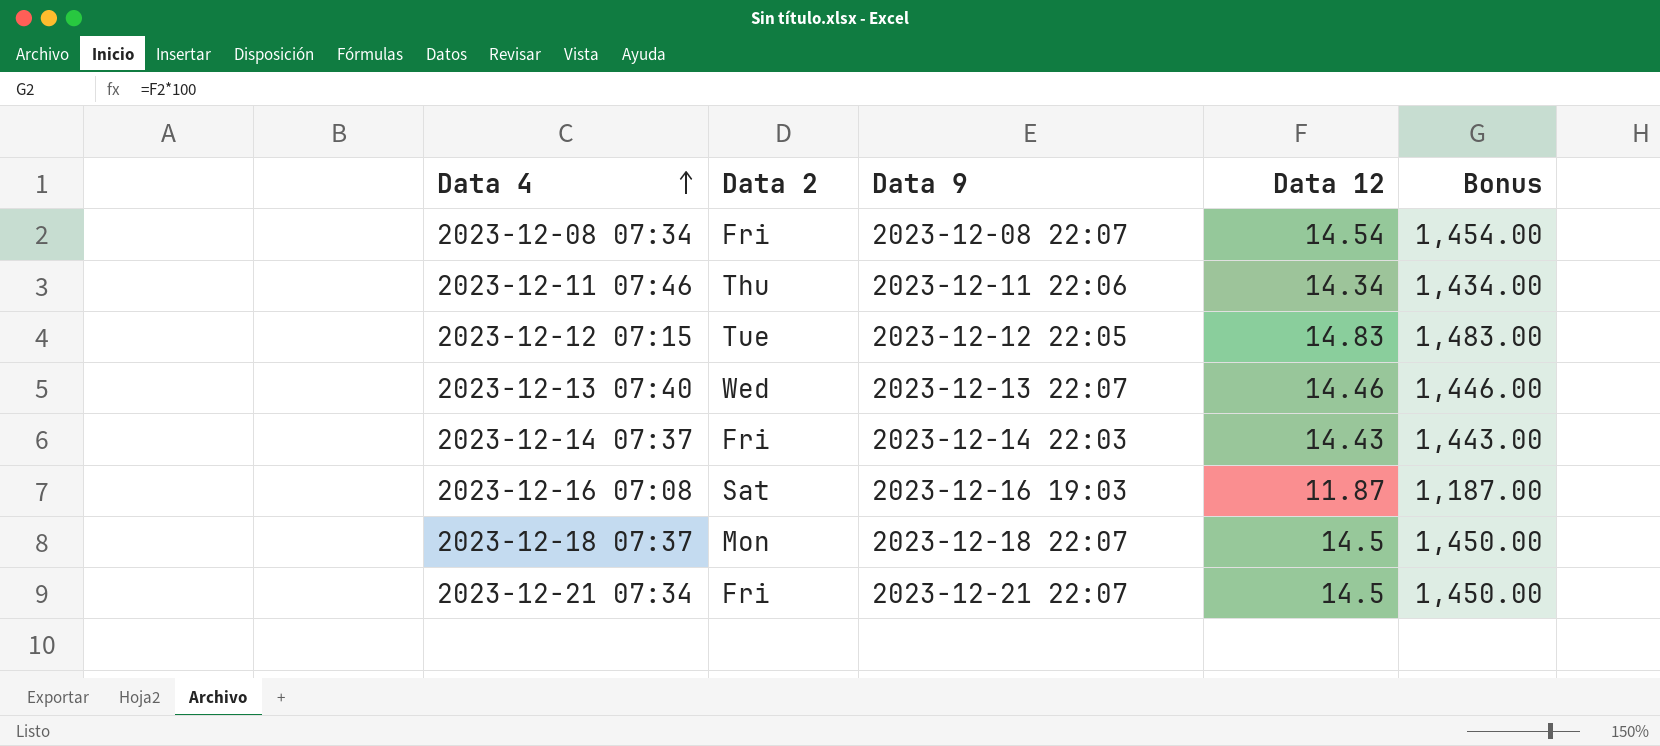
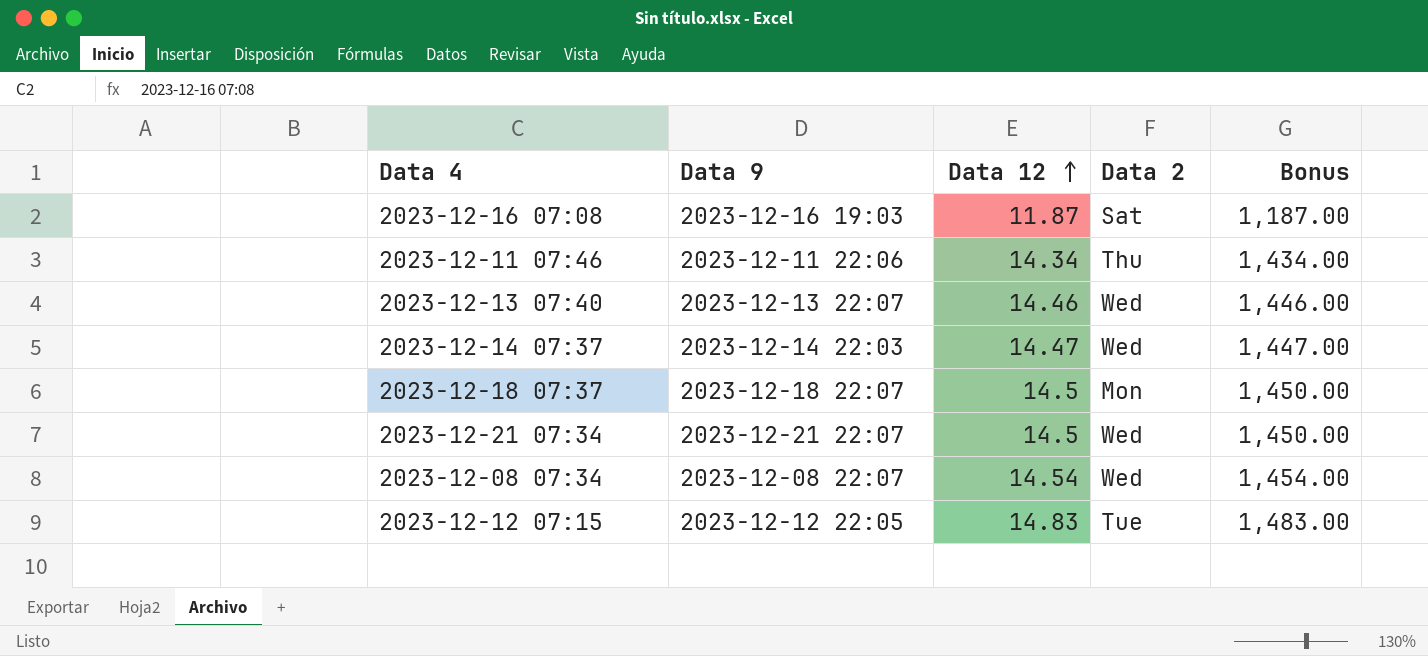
row order: Data 4 ascending -> Data 12 ascending
column Data 2 | position: 2 -> 4
2023-12-14 07:37 | Data 12: 14.43 -> 14.47
2023-12-14 07:37 | Data 2: Fri -> Wed
2023-12-14 07:37 | Bonus: 1,443.00 -> 1,447.00
2023-12-21 07:34 | Data 2: Fri -> Wed
2023-12-08 07:34 | Data 2: Fri -> Wed

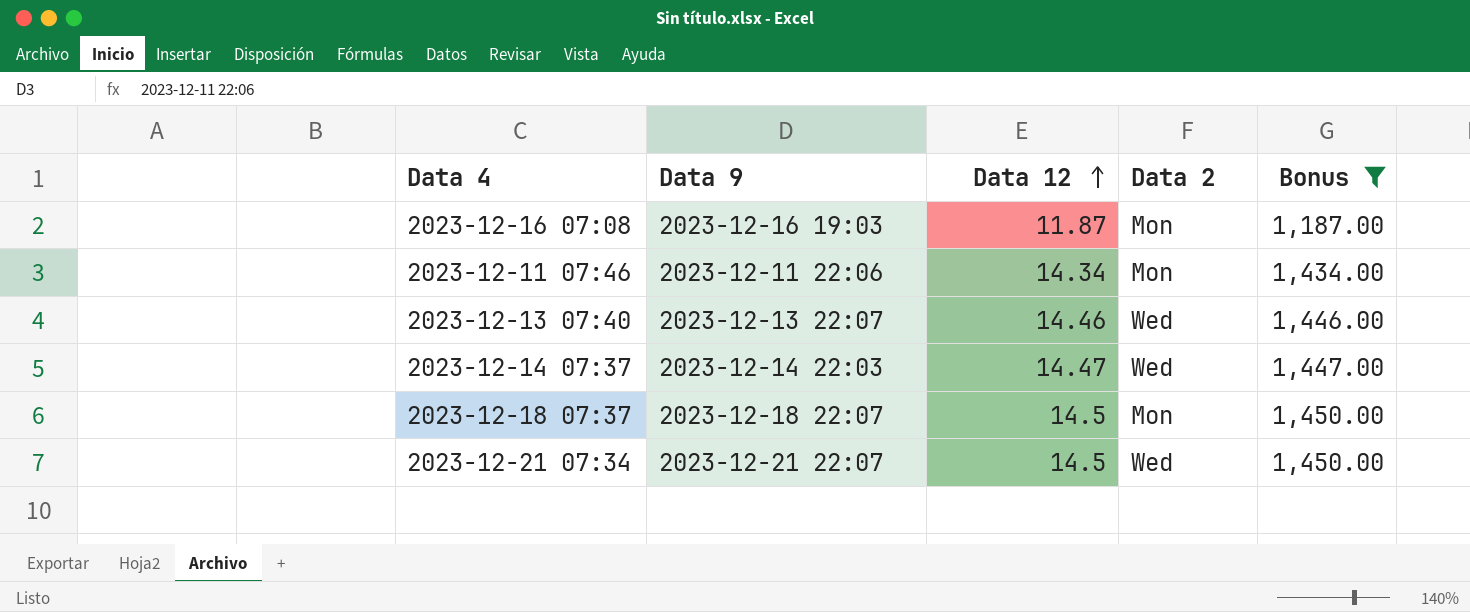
filter: none -> Bonus <= 1,450.00
2023-12-16 07:08 | Data 2: Sat -> Mon
2023-12-11 07:46 | Data 2: Thu -> Mon

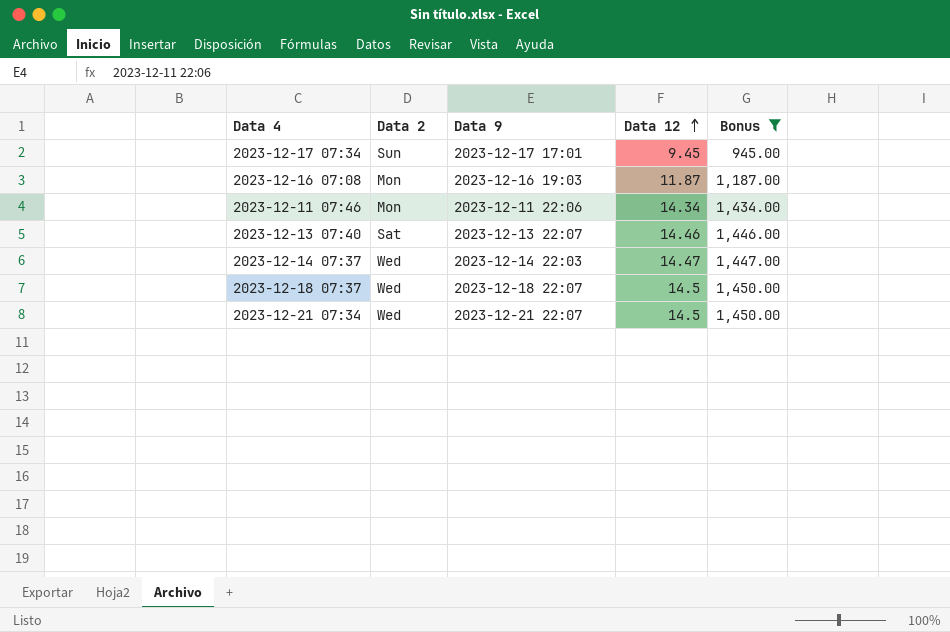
column Data 2 | position: 4 -> 2
row 2023-12-17 07:34: none -> Sun | 2023-12-17 17:01 | 9.45 | 945.00
2023-12-13 07:40 | Data 2: Wed -> Sat
2023-12-18 07:37 | Data 2: Mon -> Wed

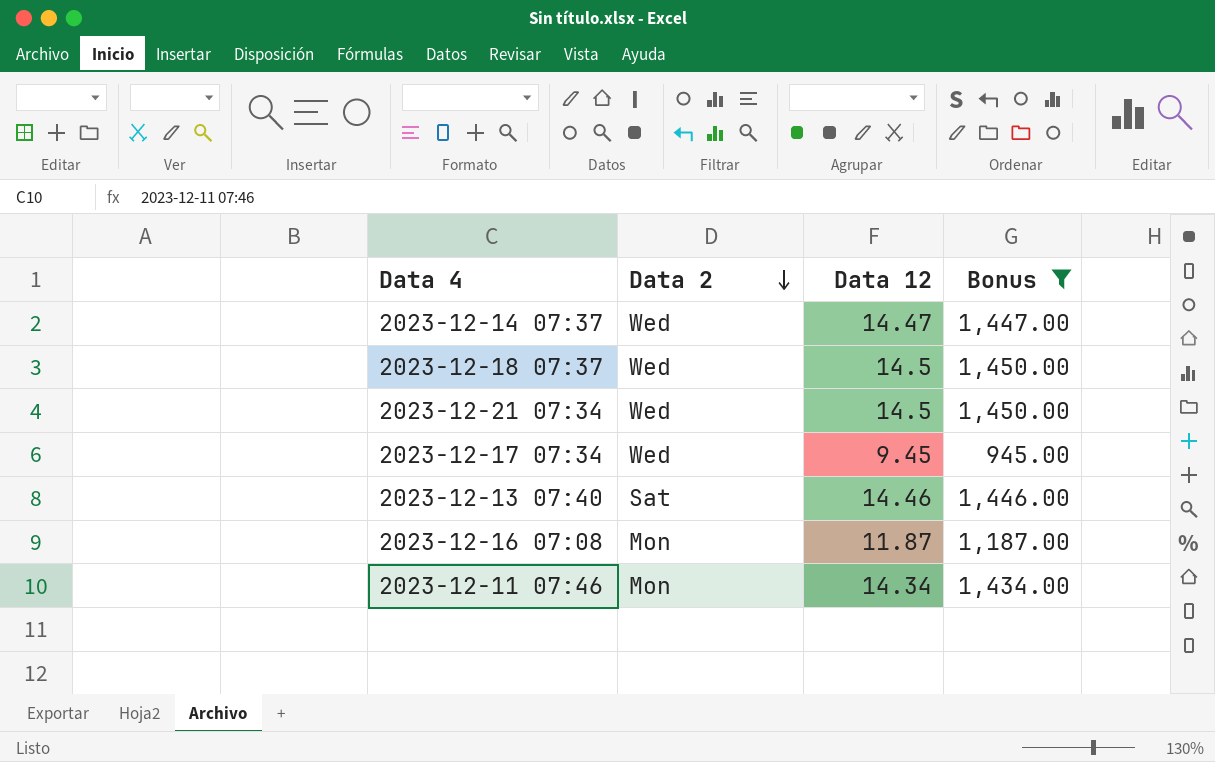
row order: Data 12 ascending -> Data 2 descending
column Data 9 | position: 3 -> none
2023-12-17 07:34 | Data 2: Sun -> Wed

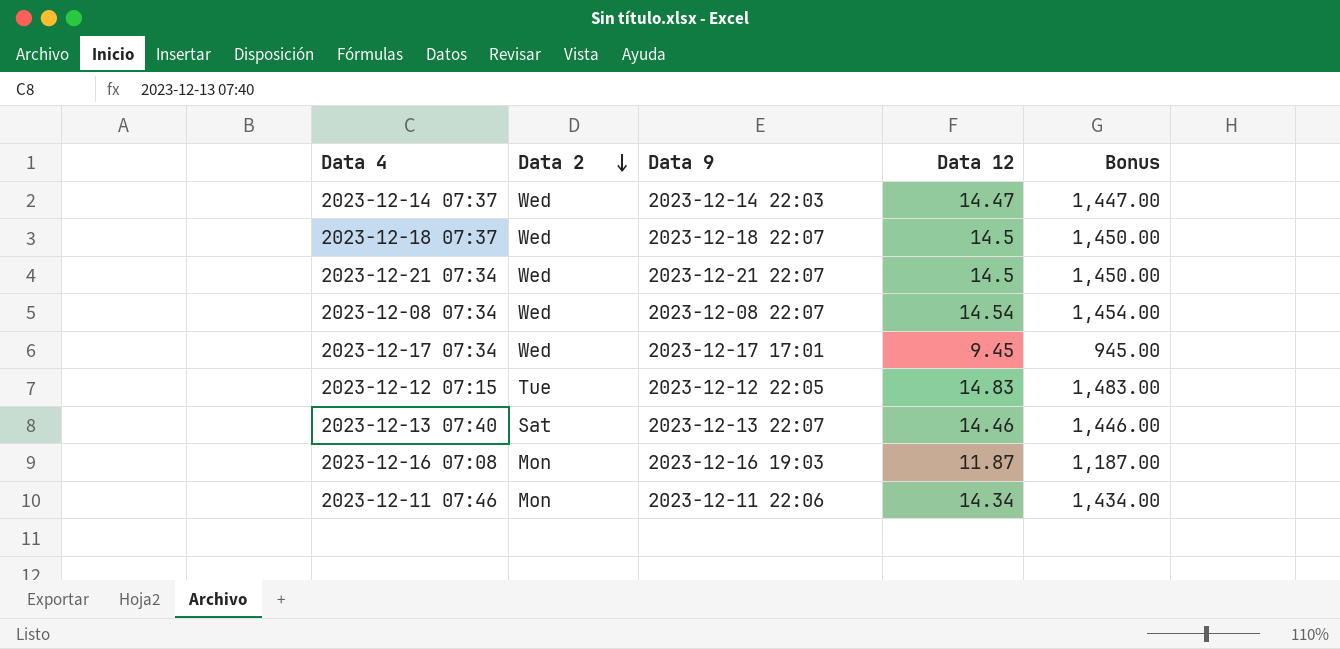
filter: Bonus <= 1,450.00 -> none
column Data 9 | position: none -> 3

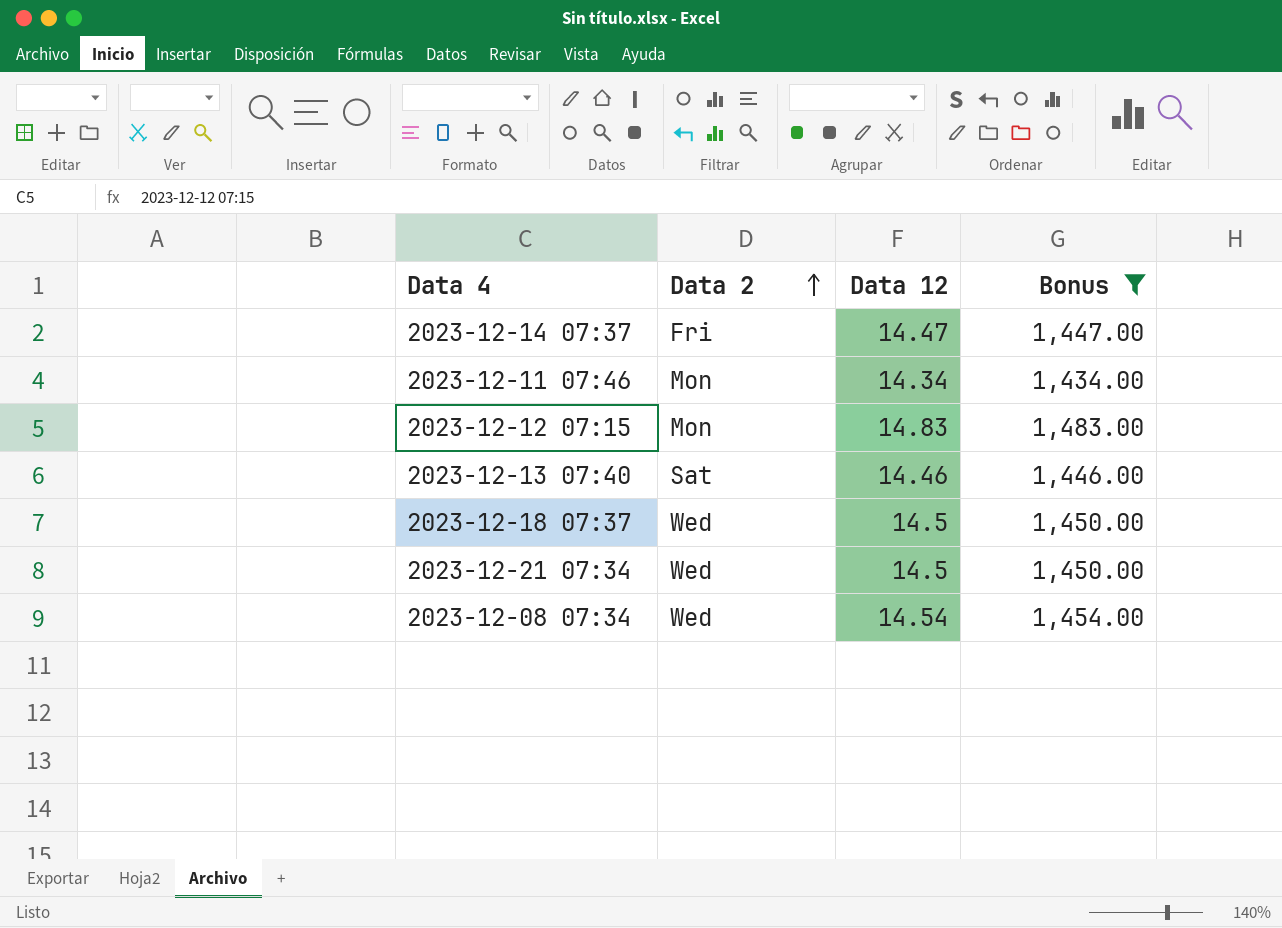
filter: none -> Bonus >= 1,434.00
row order: Data 2 descending -> Data 2 ascending
column Data 9 | position: 3 -> none
2023-12-14 07:37 | Data 2: Wed -> Fri
2023-12-12 07:15 | Data 2: Tue -> Mon

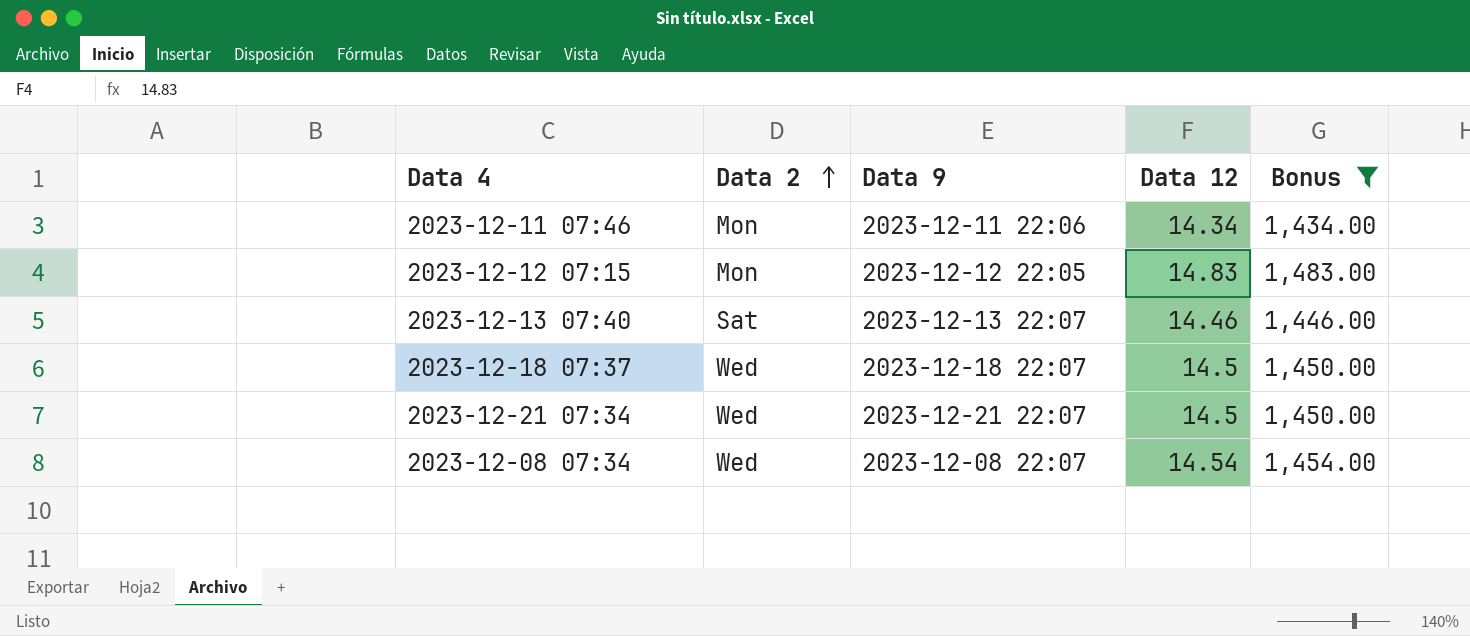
column Data 9 | position: none -> 3
row 2023-12-14 07:37: Fri | 14.47 | 1,447.00 -> none

